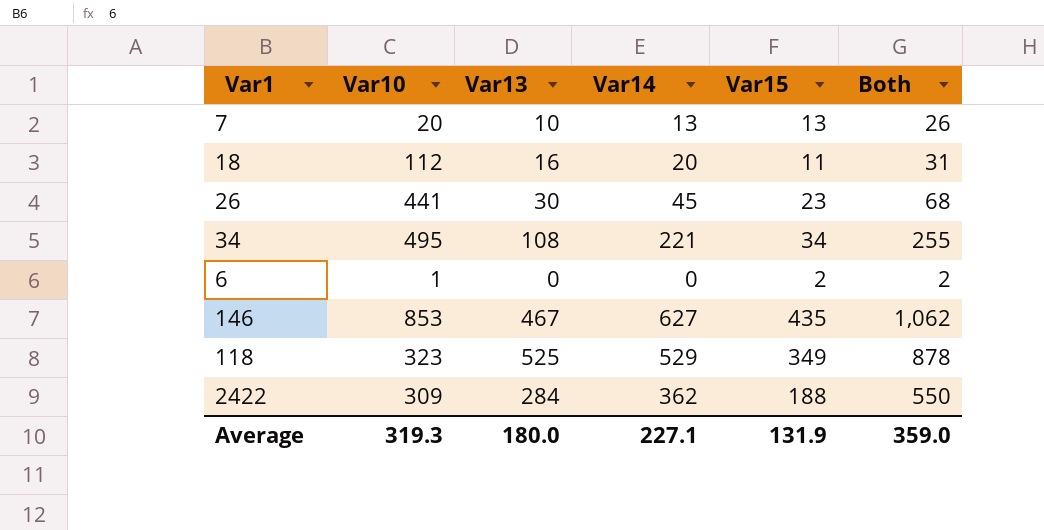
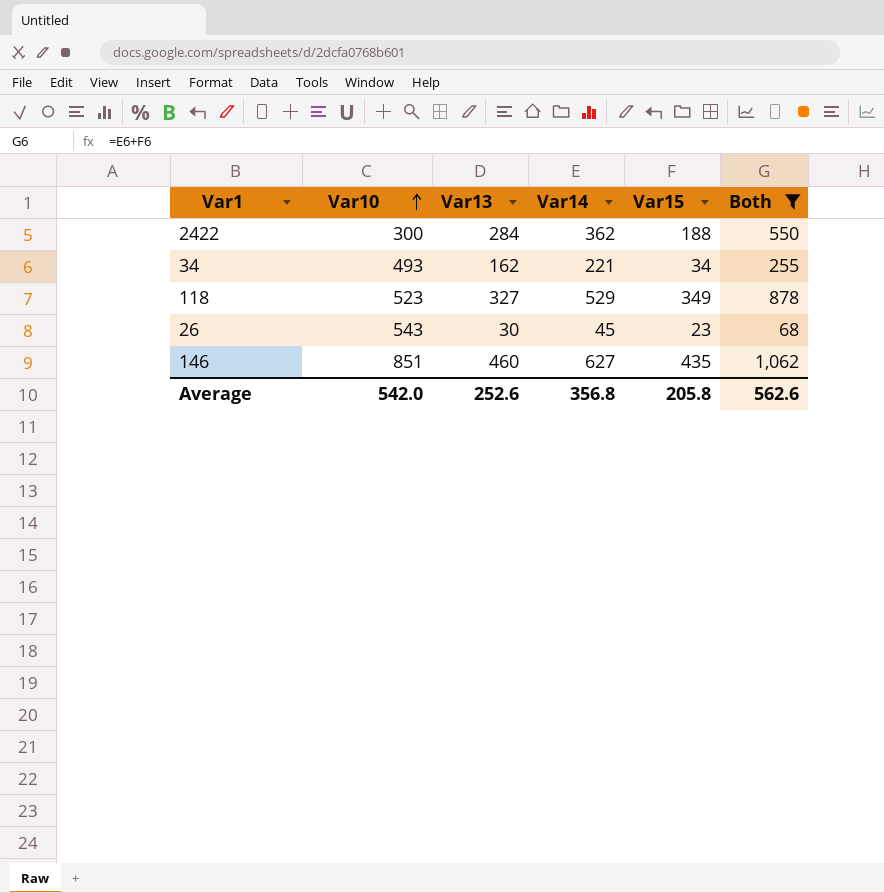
filter: none -> Both >= 68
row order: none -> Var10 ascending
2422 | Var10: 309 -> 300
34 | Var10: 495 -> 493
34 | Var13: 108 -> 162
118 | Var10: 323 -> 523
118 | Var13: 525 -> 327
26 | Var10: 441 -> 543
146 | Var10: 853 -> 851
146 | Var13: 467 -> 460
Average | Var10: 319.3 -> 542.0
Average | Var13: 180.0 -> 252.6
Average | Var14: 227.1 -> 356.8
Average | Var15: 131.9 -> 205.8
Average | Both: 359.0 -> 562.6

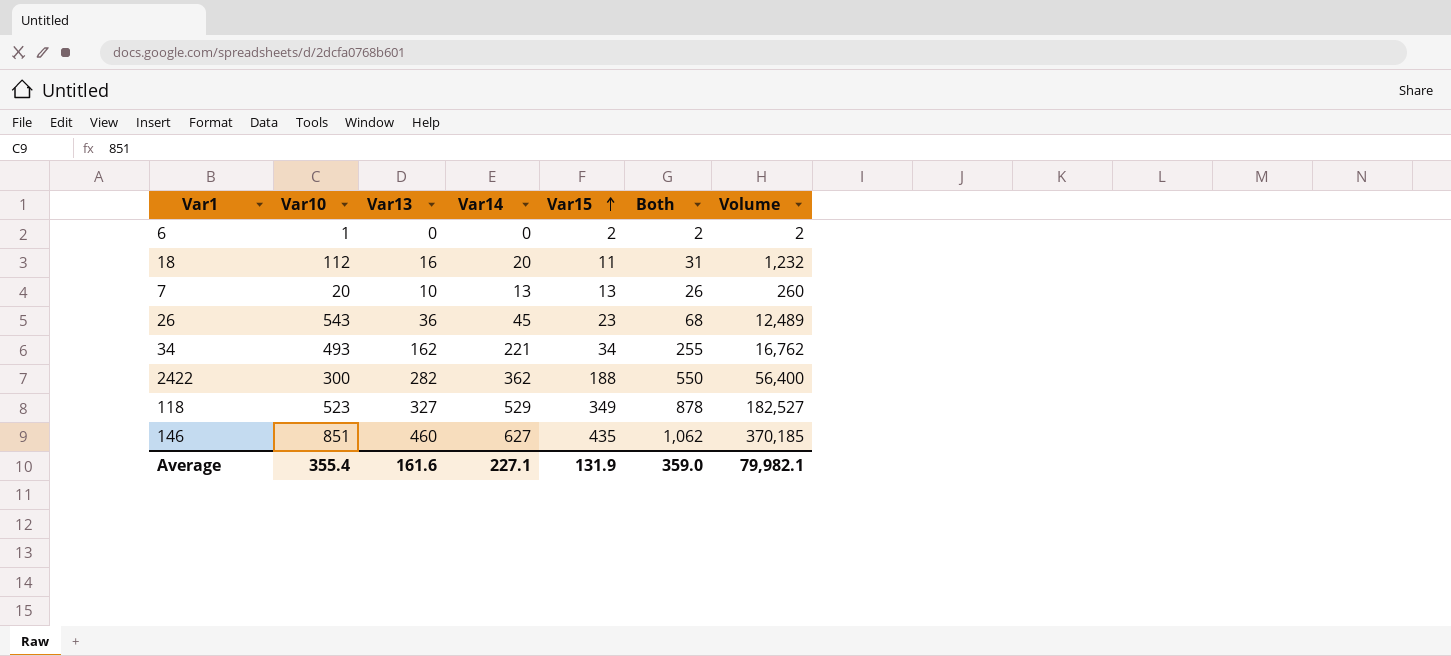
filter: Both >= 68 -> none
row order: Var10 ascending -> Var15 ascending
column Volume | formula: none -> [Var10] * [Var15]
26 | Var13: 30 -> 36
2422 | Var13: 284 -> 282
Average | Var10: 542.0 -> 355.4
Average | Var13: 252.6 -> 161.6
Average | Var14: 356.8 -> 227.1
Average | Var15: 205.8 -> 131.9
Average | Both: 562.6 -> 359.0

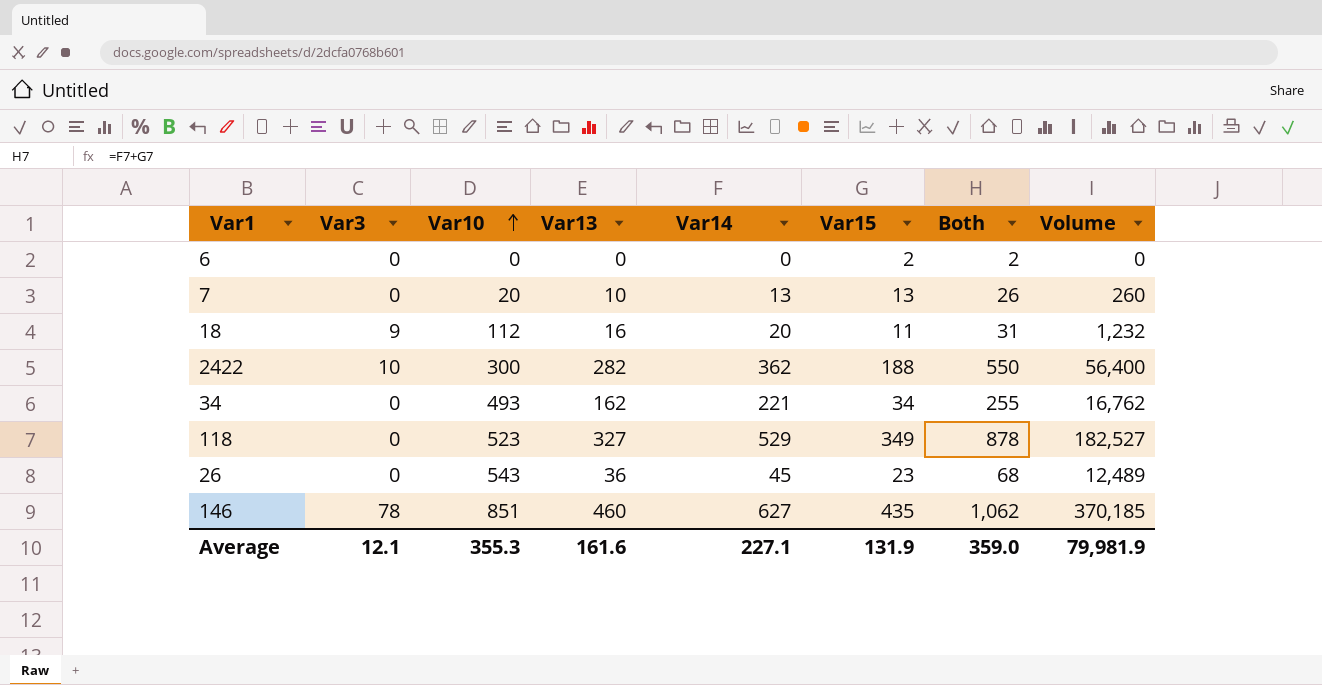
row order: Var15 ascending -> Var10 ascending
column Var3 | position: none -> 2
6 | Var10: 1 -> 0
6 | Volume: 2 -> 0
Average | Var10: 355.4 -> 355.3
Average | Volume: 79,982.1 -> 79,981.9

